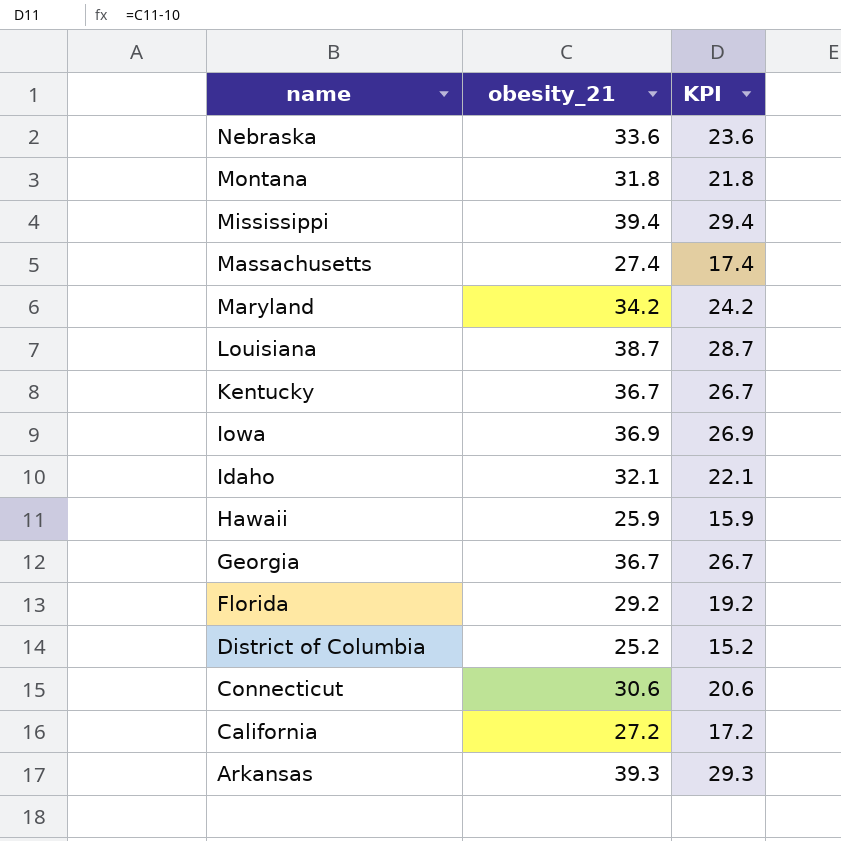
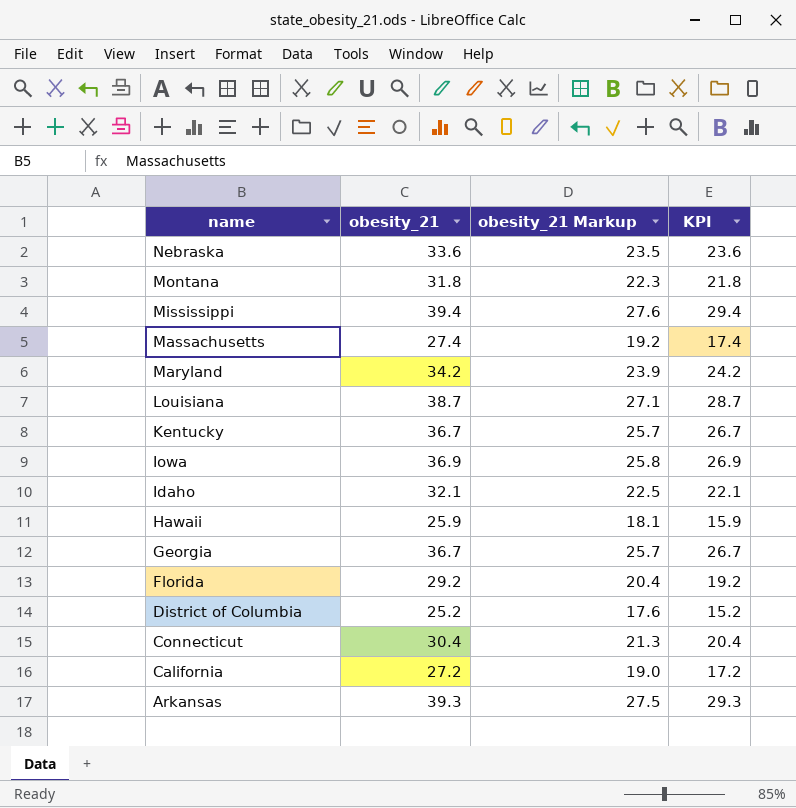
column obesity_21 Markup | formula: none -> [obesity_21] * 0.7
Connecticut | obesity_21: 30.6 -> 30.4
Connecticut | KPI: 20.6 -> 20.4

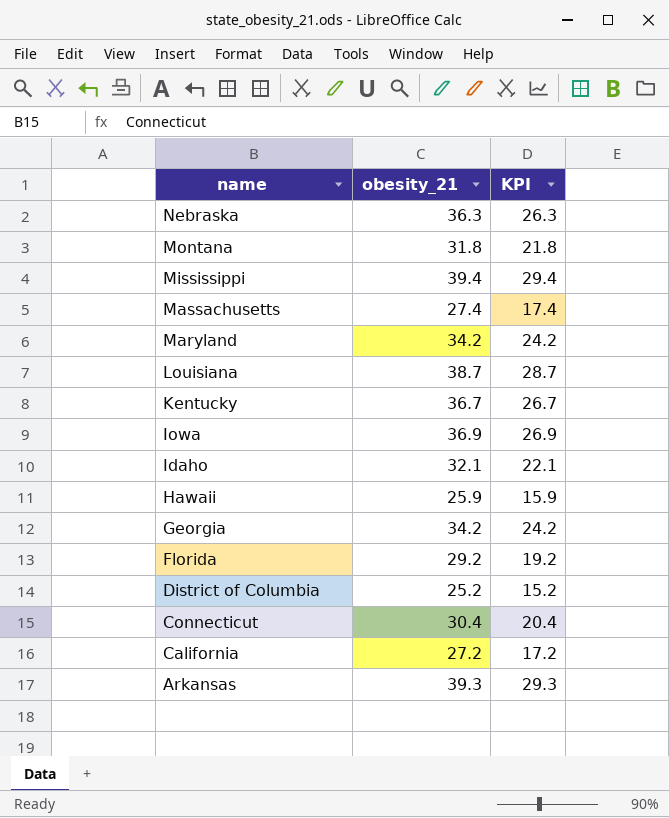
column obesity_21 Markup | formula: [obesity_21] * 0.7 -> none
Nebraska | obesity_21: 33.6 -> 36.3
Nebraska | KPI: 23.6 -> 26.3
Georgia | obesity_21: 36.7 -> 34.2
Georgia | KPI: 26.7 -> 24.2

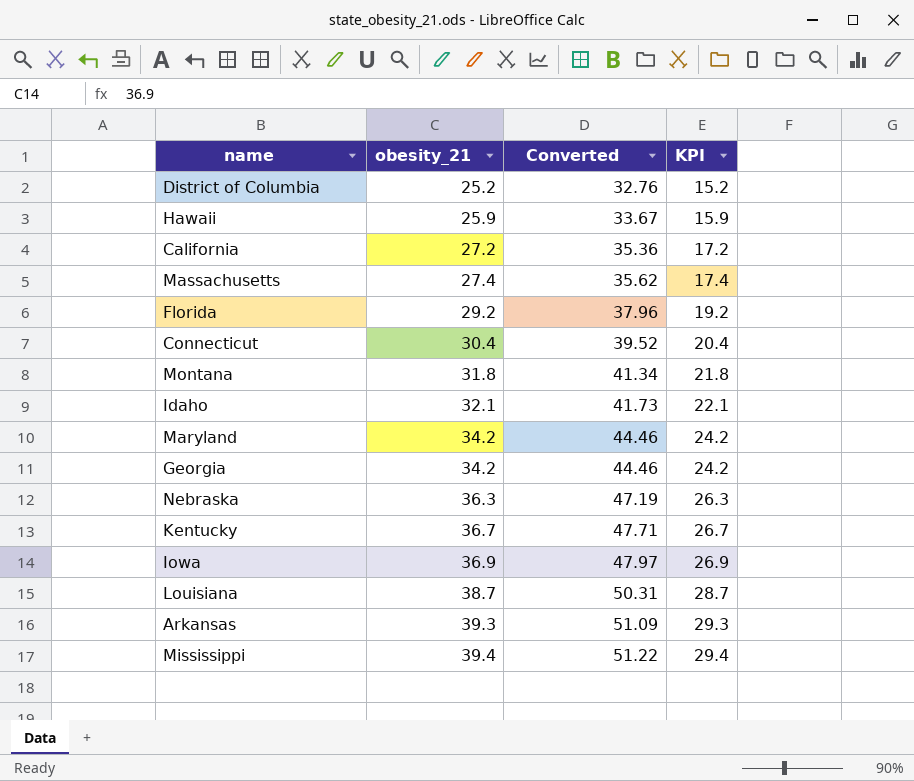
row order: name descending -> obesity_21 ascending
column Converted | formula: none -> [obesity_21] * 1.3

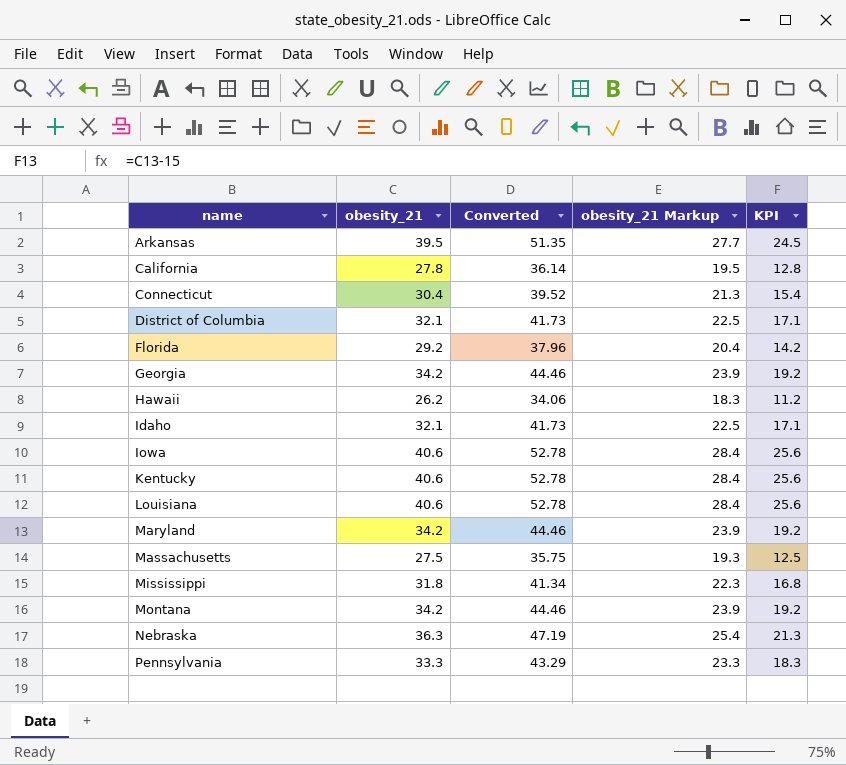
row order: obesity_21 ascending -> name ascending
column obesity_21 Markup | formula: none -> [obesity_21] * 0.7
column KPI | formula: [obesity_21] - 10 -> [obesity_21] - 15
Arkansas | obesity_21: 39.3 -> 39.5
Arkansas | Converted: 51.09 -> 51.35
California | obesity_21: 27.2 -> 27.8
California | Converted: 35.36 -> 36.14
District of Columbia | obesity_21: 25.2 -> 32.1
District of Columbia | Converted: 32.76 -> 41.73
Hawaii | obesity_21: 25.9 -> 26.2
Hawaii | Converted: 33.67 -> 34.06
Iowa | obesity_21: 36.9 -> 40.6
Iowa | Converted: 47.97 -> 52.78
Kentucky | obesity_21: 36.7 -> 40.6
Kentucky | Converted: 47.71 -> 52.78
Louisiana | obesity_21: 38.7 -> 40.6
Louisiana | Converted: 50.31 -> 52.78
Massachusetts | obesity_21: 27.4 -> 27.5
Massachusetts | Converted: 35.62 -> 35.75
Mississippi | obesity_21: 39.4 -> 31.8
Mississippi | Converted: 51.22 -> 41.34
Montana | obesity_21: 31.8 -> 34.2
Montana | Converted: 41.34 -> 44.46
row Pennsylvania: none -> 33.3 | 43.29 | 23.3 | 18.3

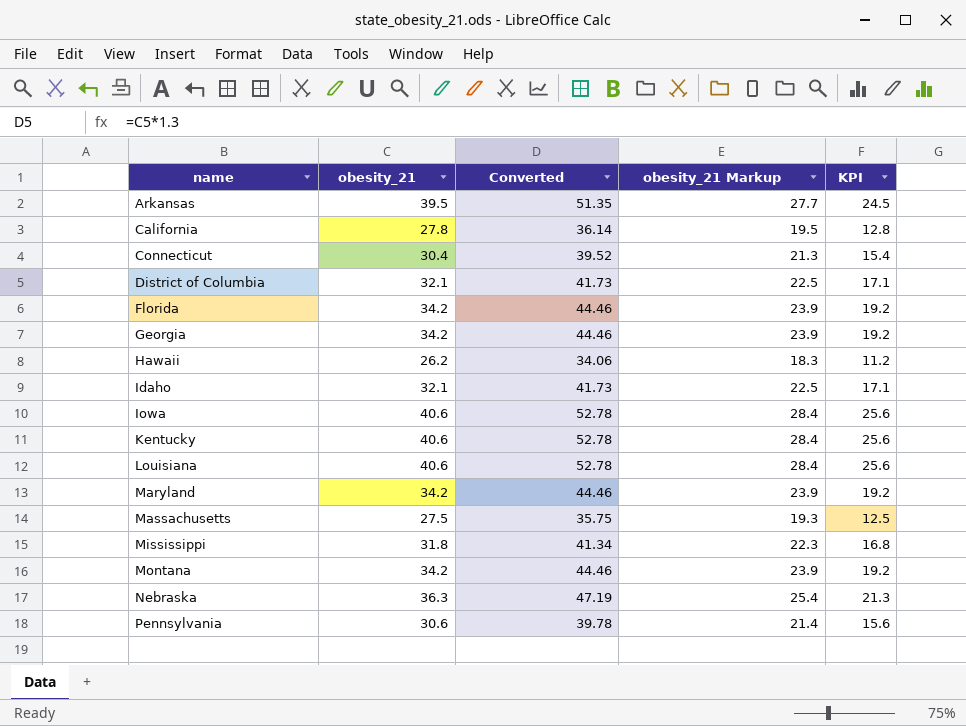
Florida | obesity_21: 29.2 -> 34.2
Florida | Converted: 37.96 -> 44.46
Florida | obesity_21 Markup: 20.4 -> 23.9
Florida | KPI: 14.2 -> 19.2
Pennsylvania | obesity_21: 33.3 -> 30.6
Pennsylvania | Converted: 43.29 -> 39.78
Pennsylvania | obesity_21 Markup: 23.3 -> 21.4
Pennsylvania | KPI: 18.3 -> 15.6

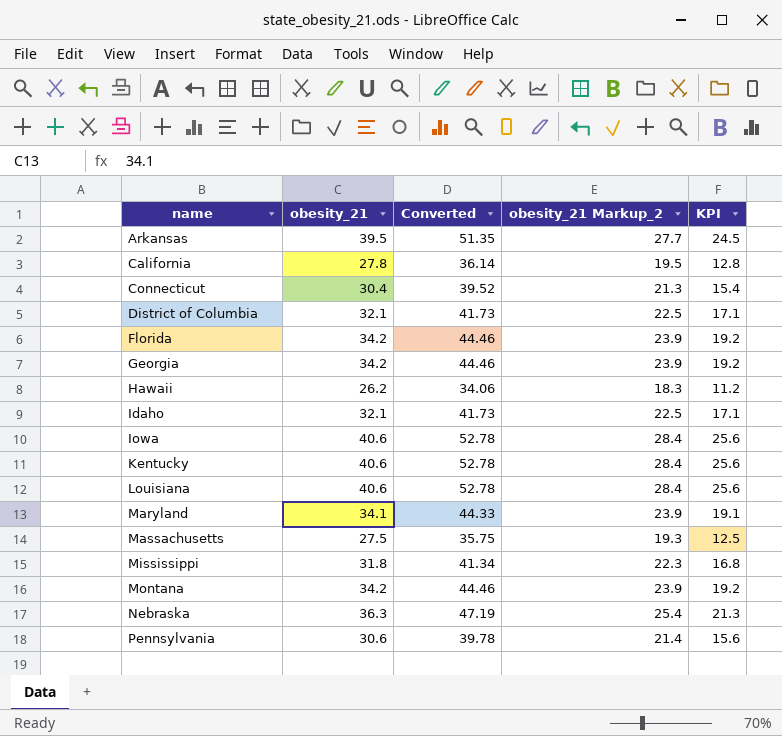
column name: obesity_21 Markup -> obesity_21 Markup_2
Maryland | obesity_21: 34.2 -> 34.1
Maryland | Converted: 44.46 -> 44.33
Maryland | KPI: 19.2 -> 19.1

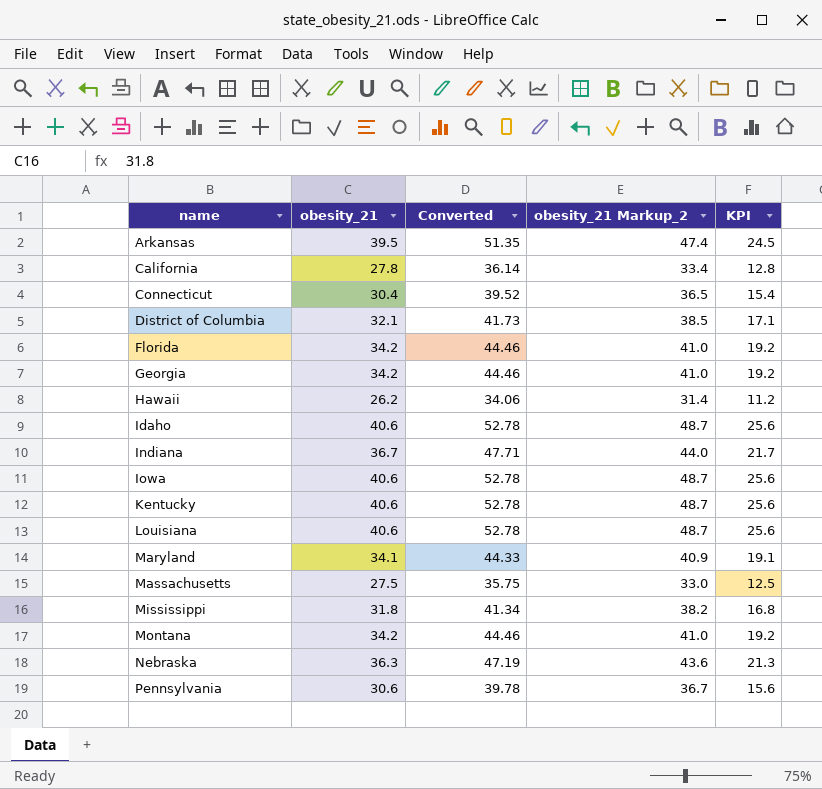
column obesity_21 Markup_2 | formula: [obesity_21] * 0.7 -> [obesity_21] * 1.2
Idaho | obesity_21: 32.1 -> 40.6
Idaho | Converted: 41.73 -> 52.78
Idaho | KPI: 17.1 -> 25.6
row Indiana: none -> 36.7 | 47.71 | 44.0 | 21.7

